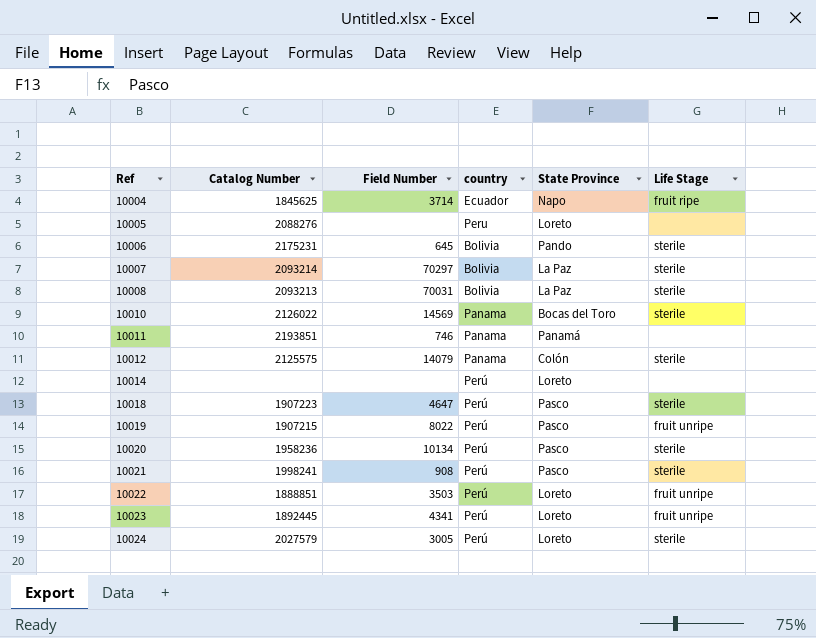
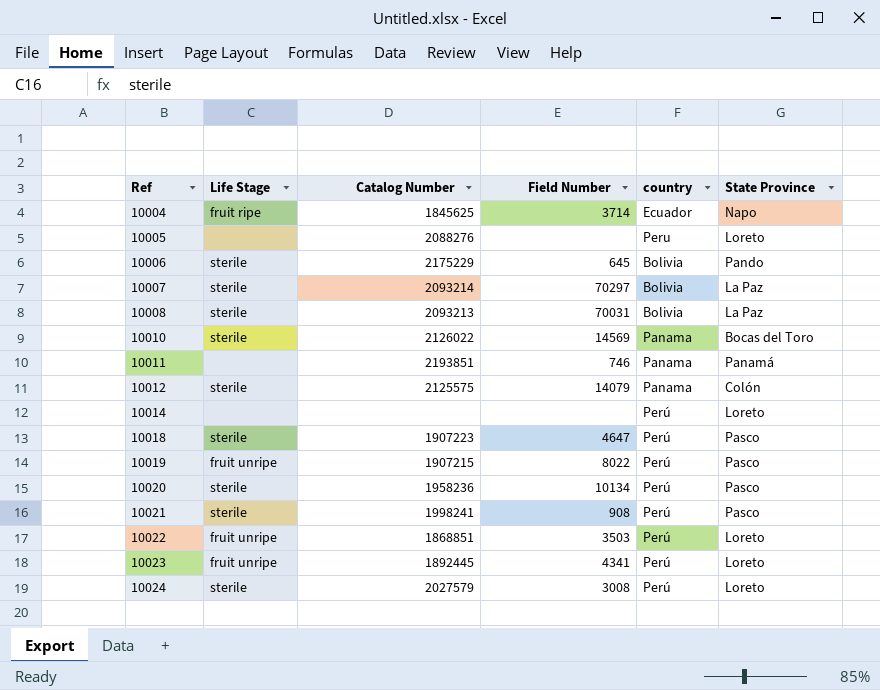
column Life Stage | position: 6 -> 2
10006 | Catalog Number: 2175231 -> 2175229
10022 | Catalog Number: 1888851 -> 1868851
10024 | Field Number: 3005 -> 3008

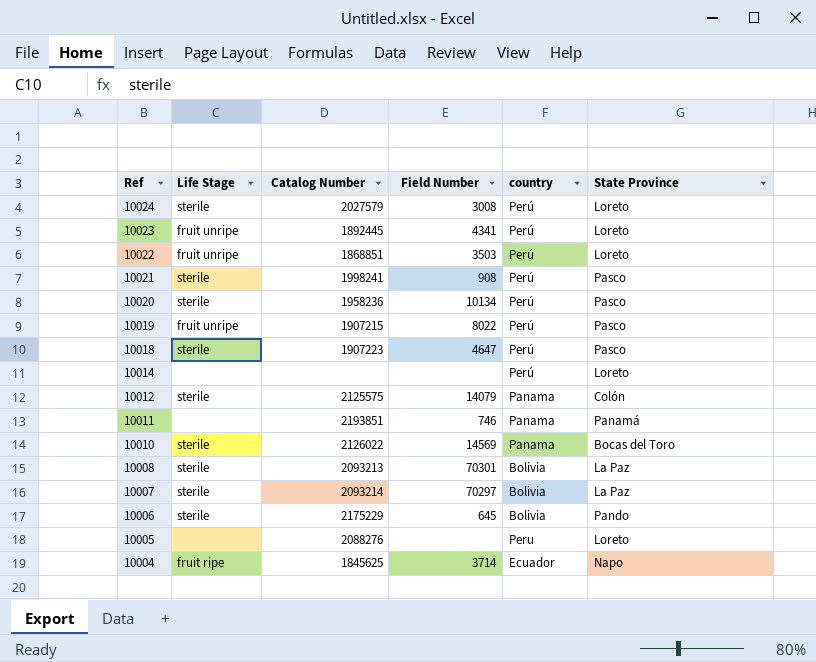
row order: Ref ascending -> Ref descending
10008 | Field Number: 70031 -> 70301

